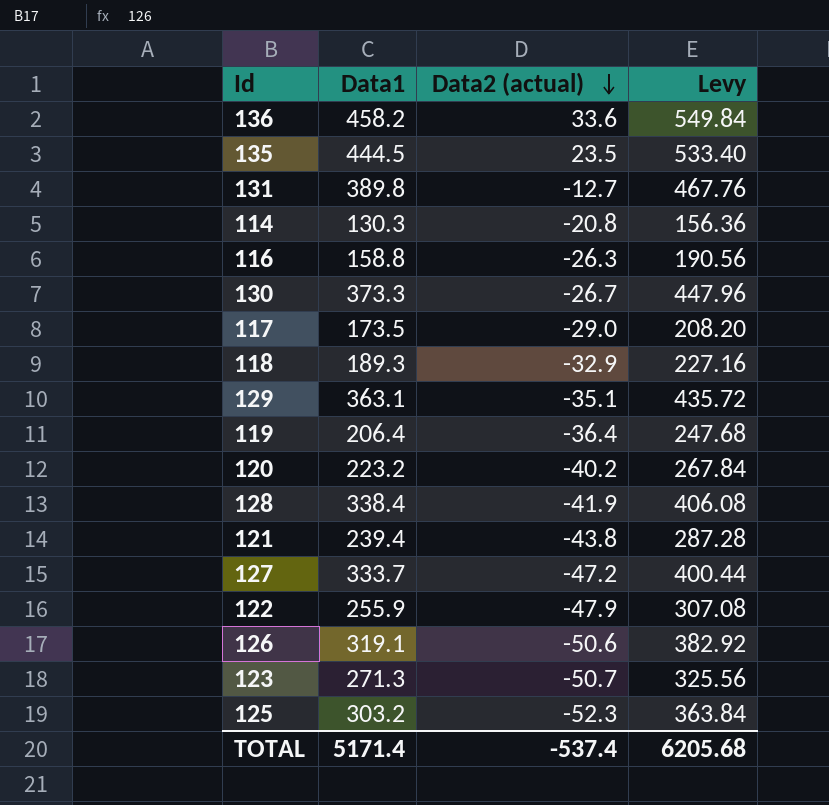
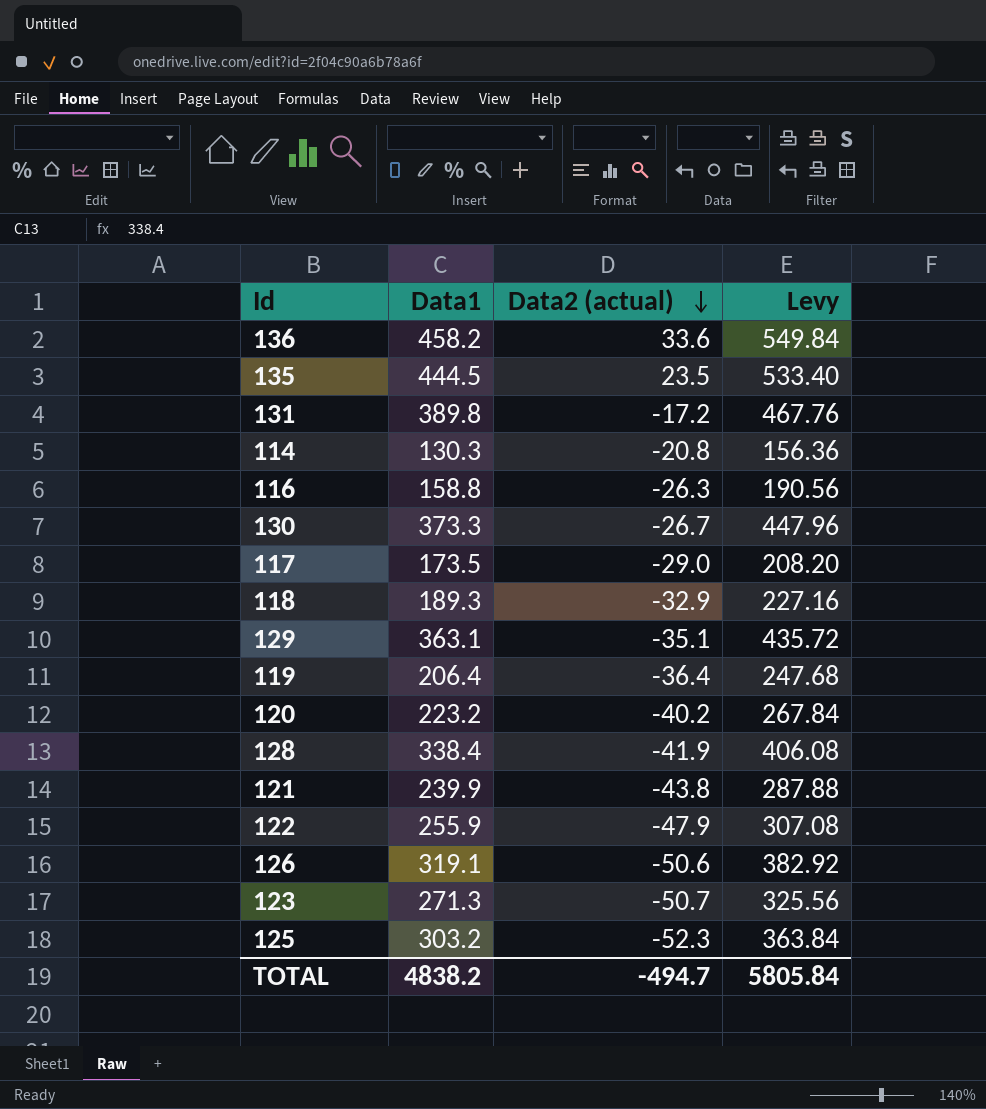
row 127: 333.7 | -47.2 | 400.44 -> none
131 | Data2 (actual): -12.7 -> -17.2
121 | Data1: 239.4 -> 239.9
121 | Levy: 287.28 -> 287.88
TOTAL | Data1: 5171.4 -> 4838.2
TOTAL | Data2 (actual): -537.4 -> -494.7
TOTAL | Levy: 6205.68 -> 5805.84

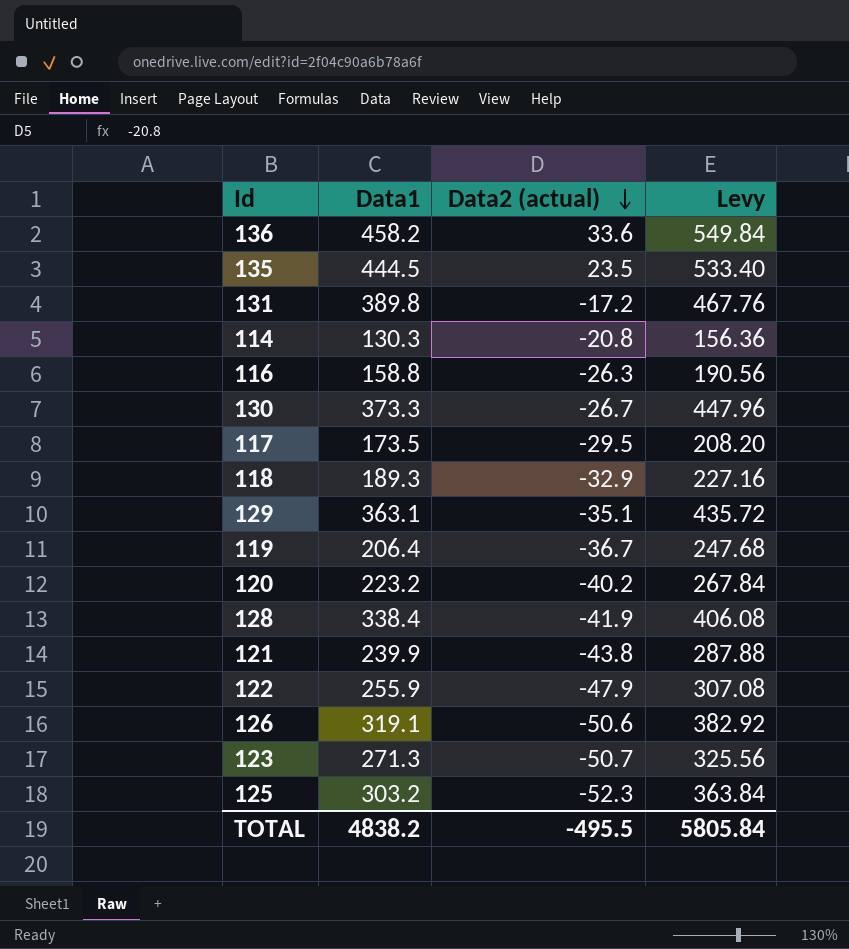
117 | Data2 (actual): -29.0 -> -29.5
119 | Data2 (actual): -36.4 -> -36.7
TOTAL | Data2 (actual): -494.7 -> -495.5

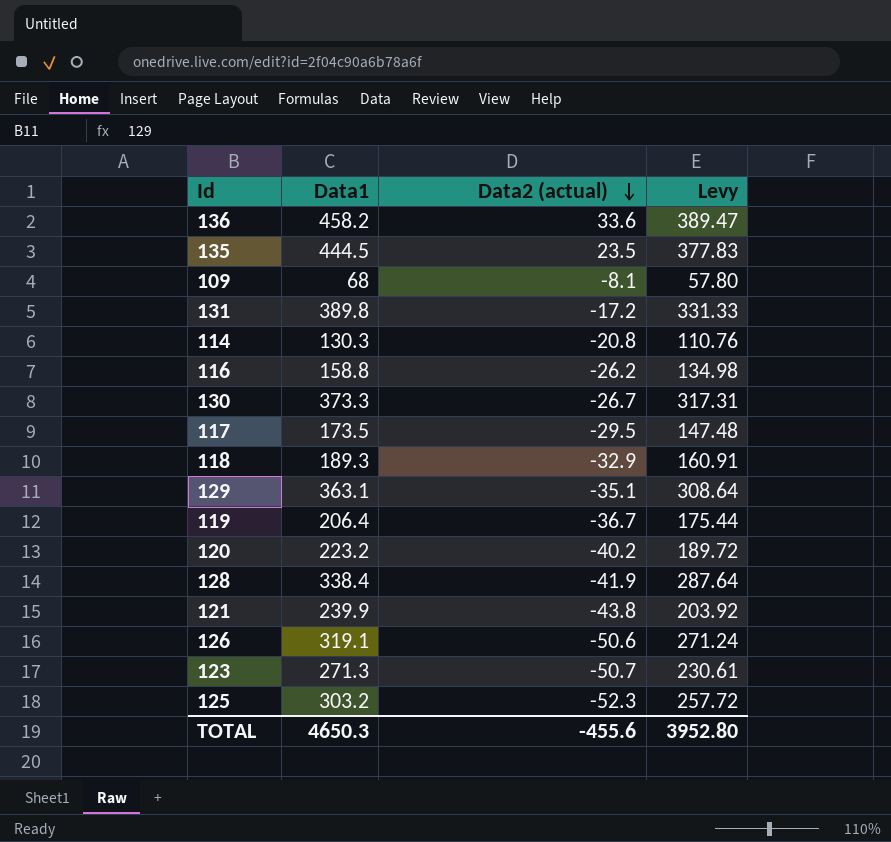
column Levy | formula: [Data1] * 1.2 -> [Data1] * 0.85
row 122: 255.9 | -47.9 | 307.08 -> none
row 109: none -> 68 | -8.1 | 57.80
116 | Data2 (actual): -26.3 -> -26.2
TOTAL | Data1: 4838.2 -> 4650.3
TOTAL | Data2 (actual): -495.5 -> -455.6
TOTAL | Levy: 5805.84 -> 3952.80

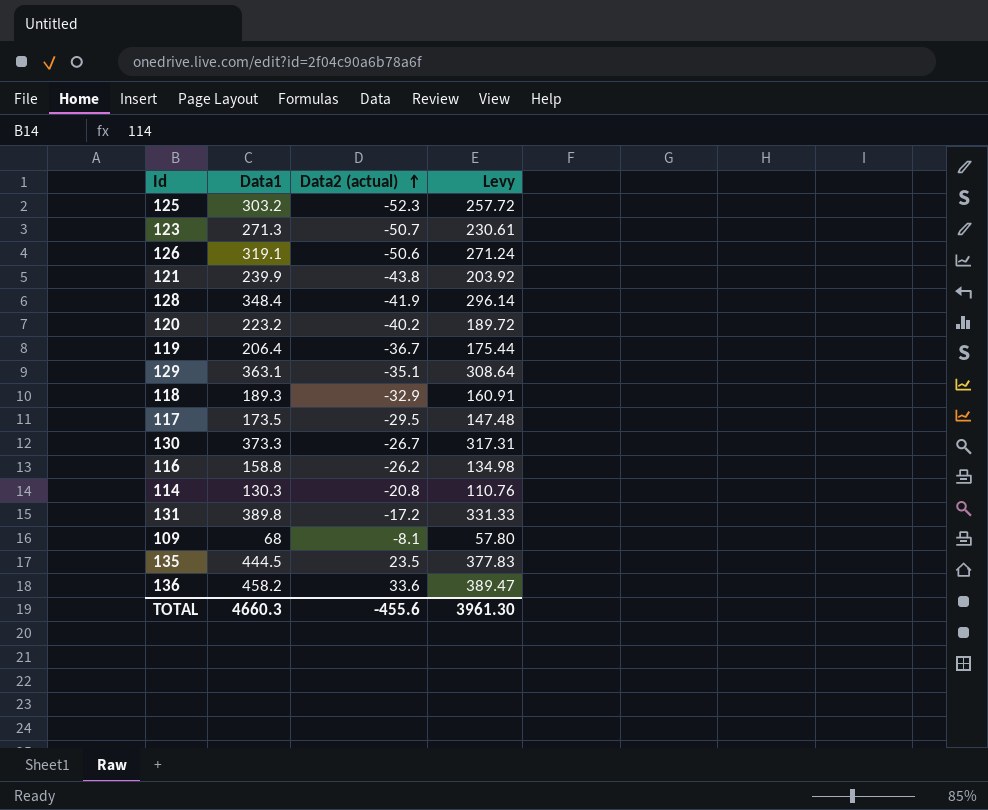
row order: Data2 (actual) descending -> Data2 (actual) ascending
128 | Data1: 338.4 -> 348.4
128 | Levy: 287.64 -> 296.14
TOTAL | Data1: 4650.3 -> 4660.3
TOTAL | Levy: 3952.80 -> 3961.30

